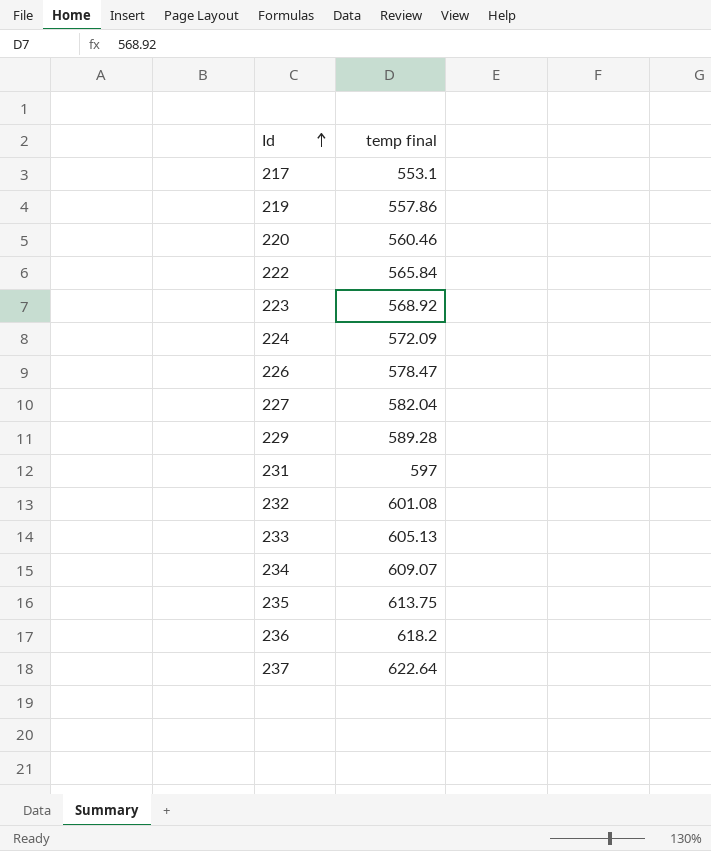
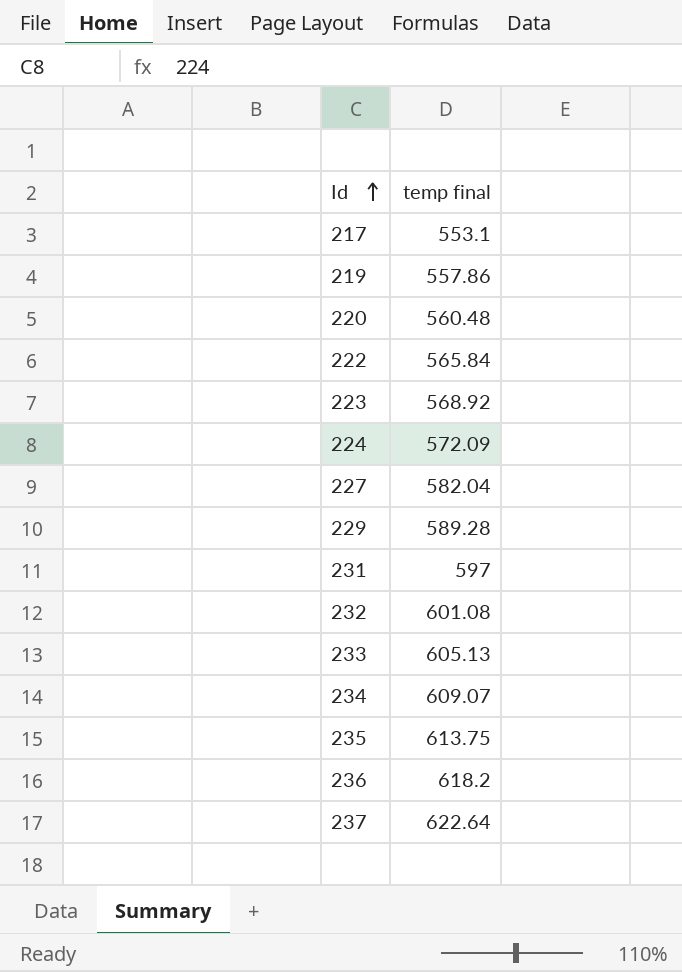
row 226: 578.47 -> none
220 | temp final: 560.46 -> 560.48

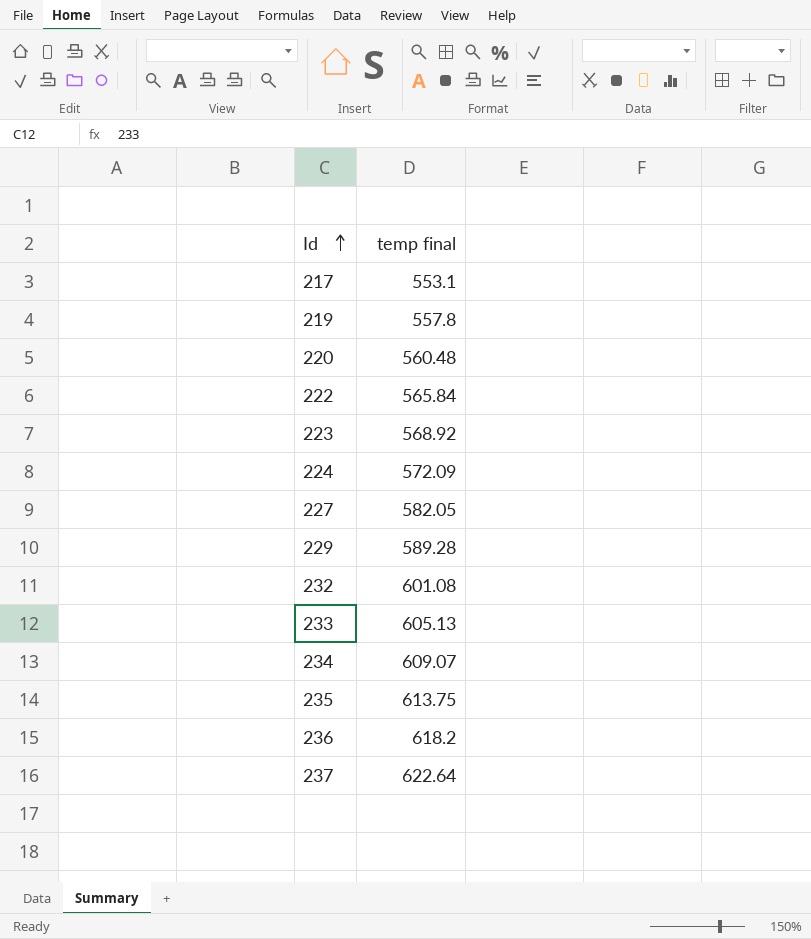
row 231: 597 -> none
219 | temp final: 557.86 -> 557.8
227 | temp final: 582.04 -> 582.05

